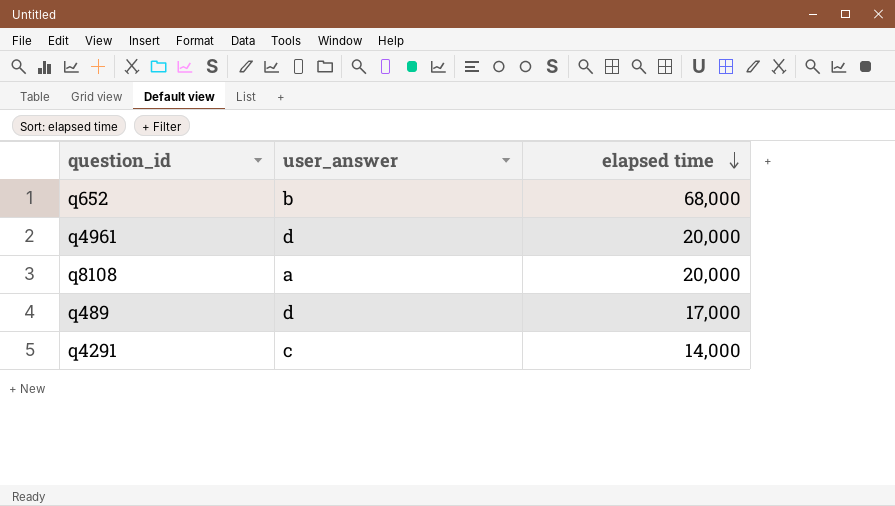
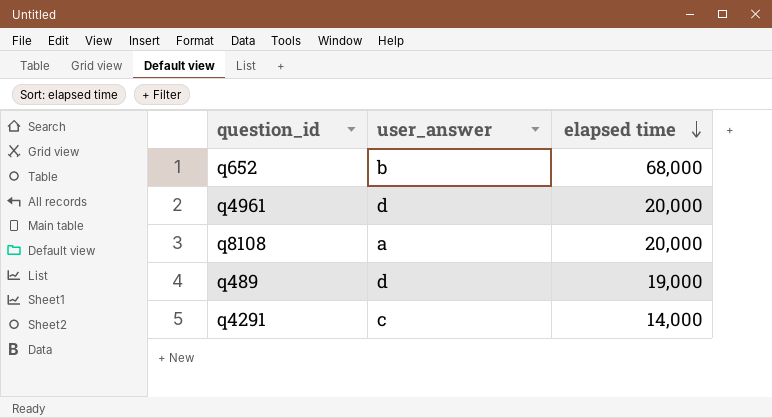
q489 | elapsed time: 17,000 -> 19,000

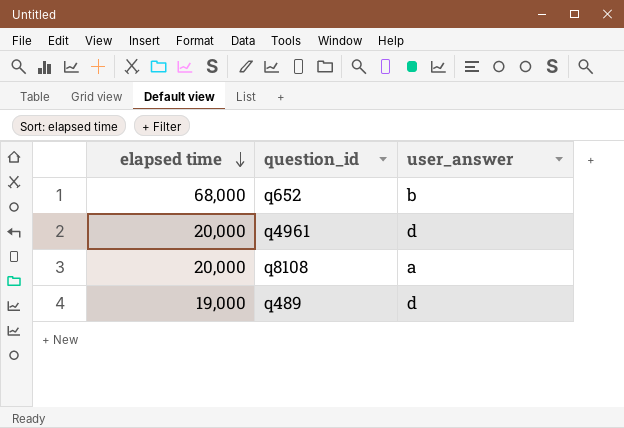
column elapsed time | position: 3 -> 1
row q4291: c | 14,000 -> none

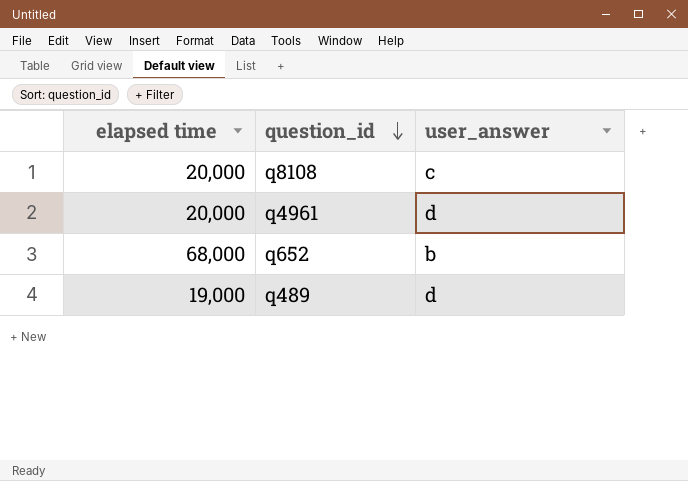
row order: elapsed time descending -> question_id descending
q8108 | user_answer: a -> c

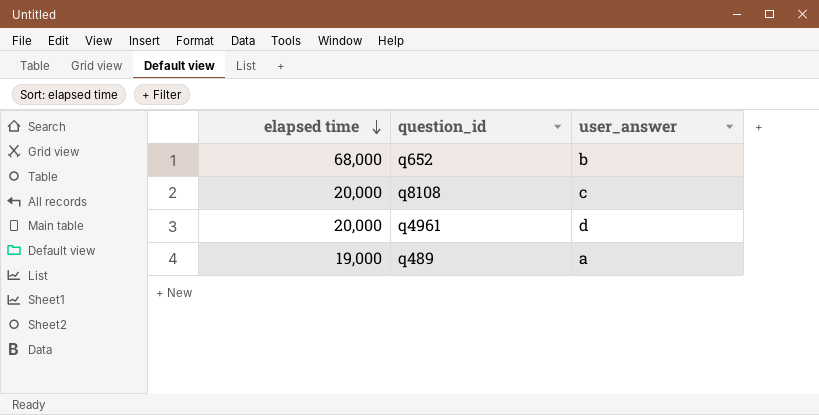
row order: question_id descending -> elapsed time descending
q489 | user_answer: d -> a

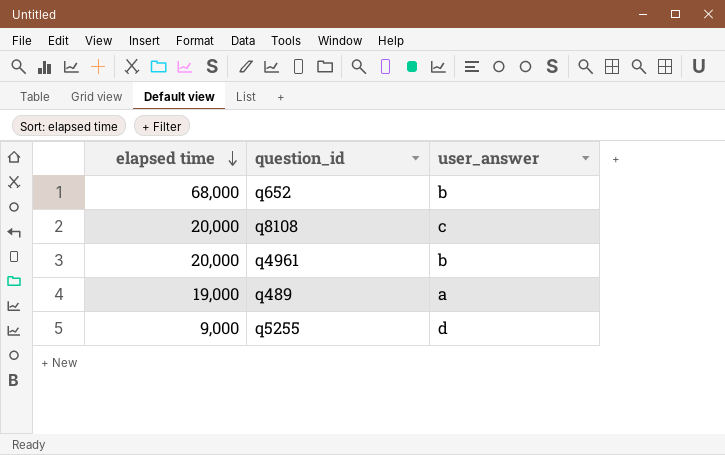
q4961 | user_answer: d -> b
row q5255: none -> 9,000 | d

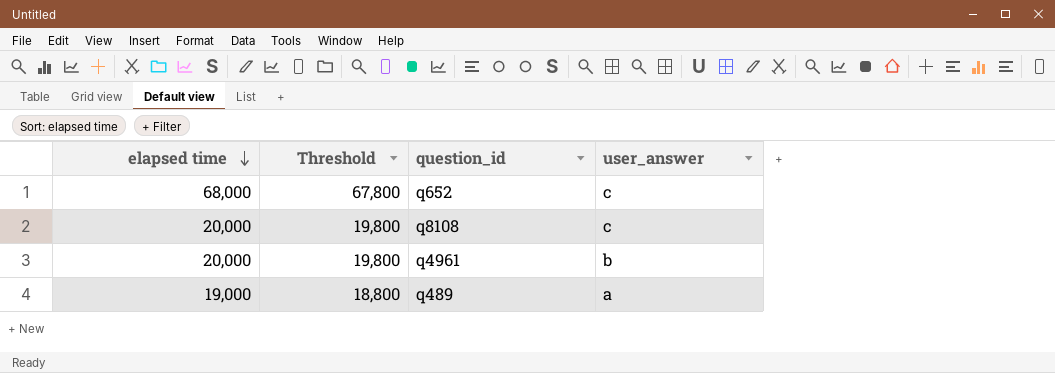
column Threshold | formula: none -> [elapsed time] - 200
row q5255: 9,000 | d -> none
q652 | user_answer: b -> c

